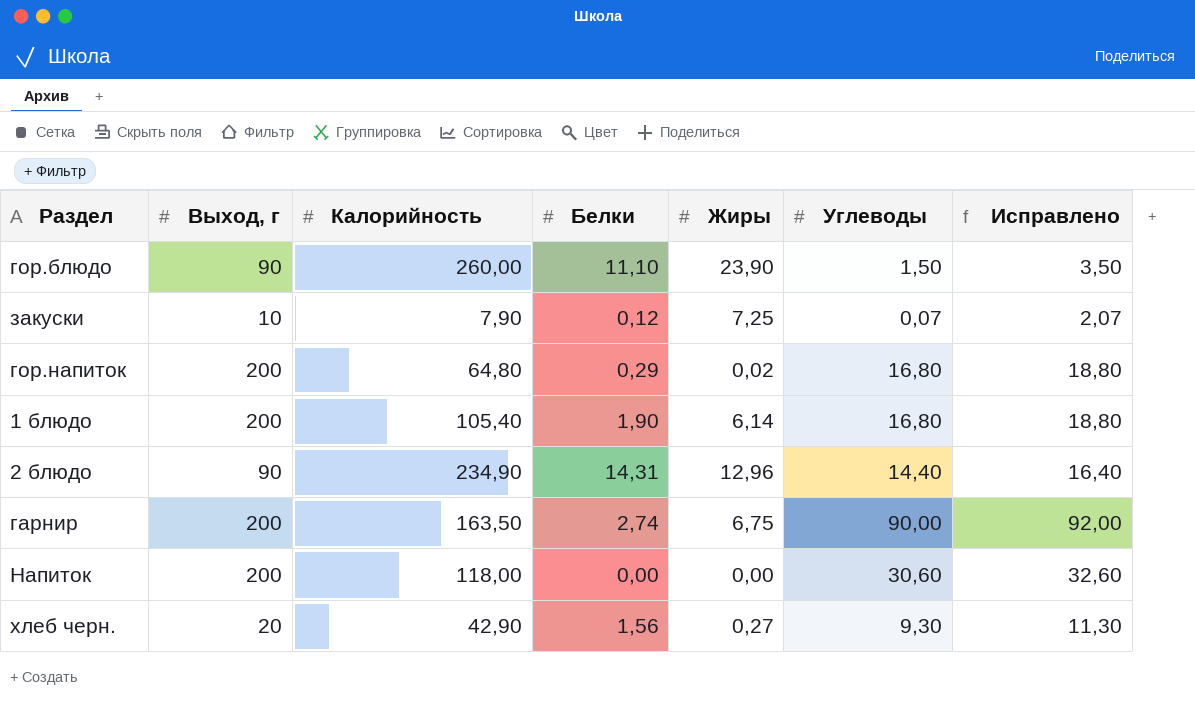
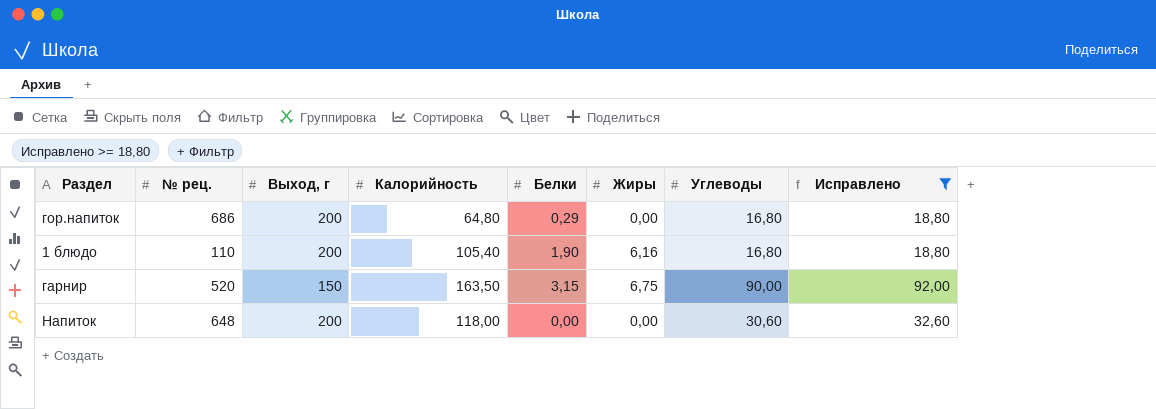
filter: none -> Исправлено >= 18,80
column № рец. | position: none -> 2
гор.напиток | Жиры: 0,02 -> 0,00
1 блюдо | Жиры: 6,14 -> 6,16
гарнир | Выход, г: 200 -> 150
гарнир | Белки: 2,74 -> 3,15

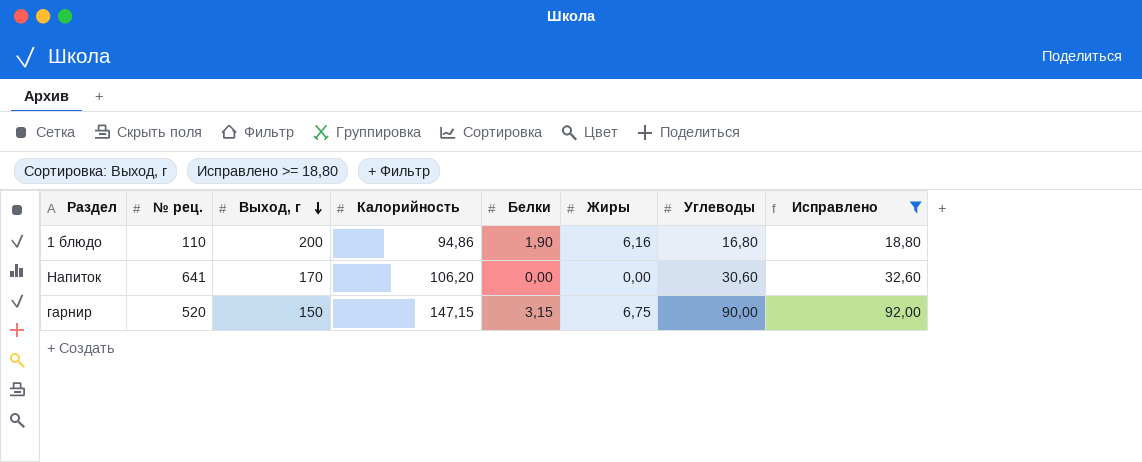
row order: none -> Выход, г descending
row гор.напиток: 686 | 200 | 64,80 | 0,29 | 0,00 | 16,80 | 18,80 -> none
1 блюдо | Калорийность: 105,40 -> 94,86
Напиток | № рец.: 648 -> 641
Напиток | Выход, г: 200 -> 170
Напиток | Калорийность: 118,00 -> 106,20
гарнир | Калорийность: 163,50 -> 147,15

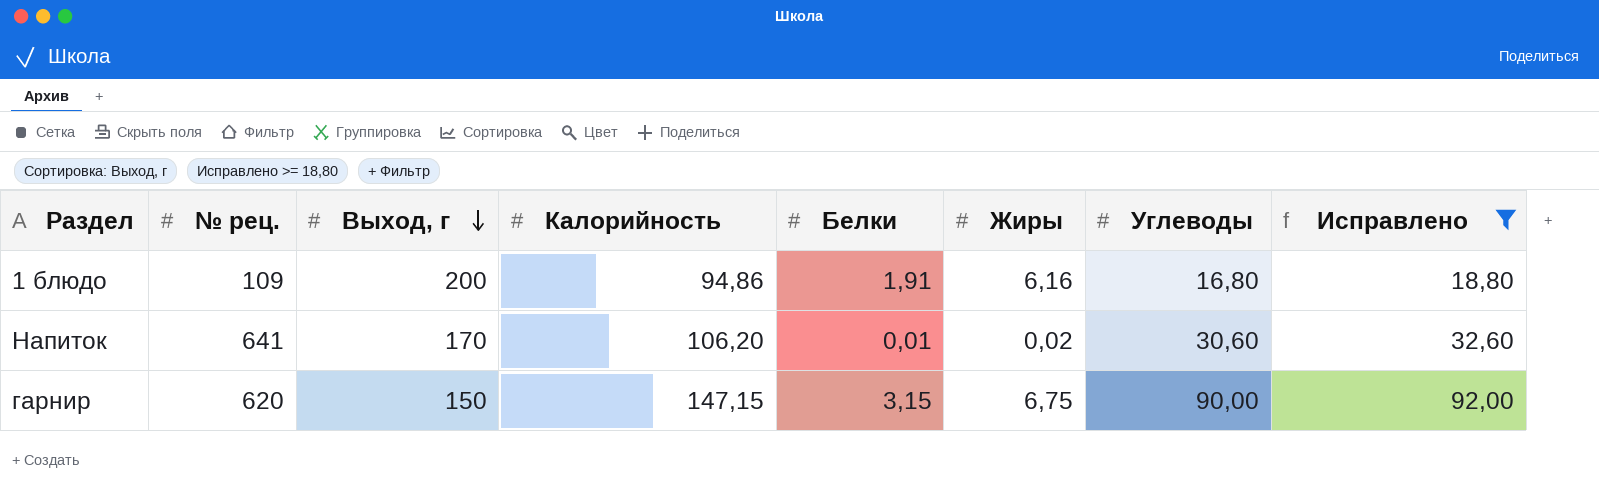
1 блюдо | № рец.: 110 -> 109
1 блюдо | Белки: 1,90 -> 1,91
Напиток | Белки: 0,00 -> 0,01
Напиток | Жиры: 0,00 -> 0,02
гарнир | № рец.: 520 -> 620

